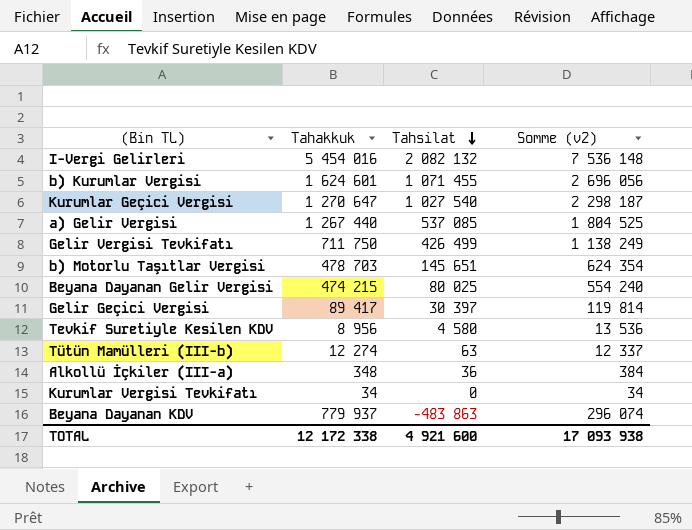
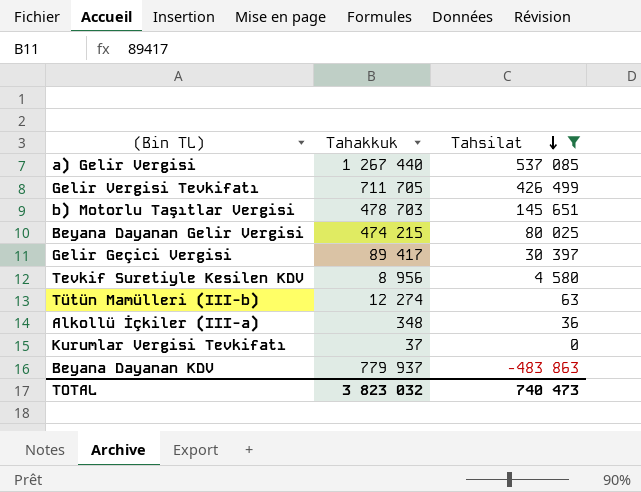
filter: none -> Tahsilat <= 537 085
column Somme (v2) | formula: [Tahakkuk] + [Tahsilat] -> none
Gelir Vergisi Tevkifatı | Tahakkuk: 711 750 -> 711 705
Kurumlar Vergisi Tevkifatı | Tahakkuk: 34 -> 37
TOTAL | Tahakkuk: 12 172 338 -> 3 823 032
TOTAL | Tahsilat: 4 921 600 -> 740 473

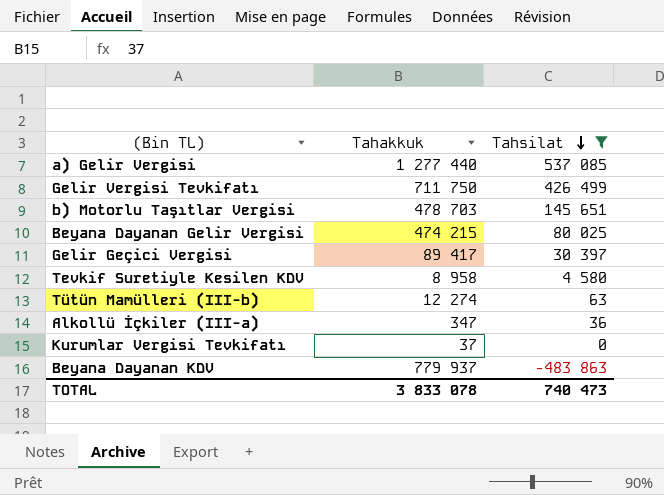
a) Gelir Vergisi | Tahakkuk: 1 267 440 -> 1 277 440
Gelir Vergisi Tevkifatı | Tahakkuk: 711 705 -> 711 750
Tevkif Suretiyle Kesilen KDV | Tahakkuk: 8 956 -> 8 958
Alkollü İçkiler (III-a) | Tahakkuk: 348 -> 347
TOTAL | Tahakkuk: 3 823 032 -> 3 833 078

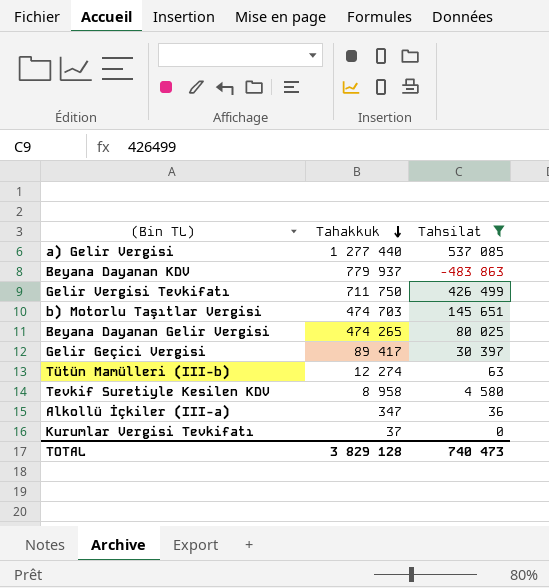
row order: Tahsilat descending -> Tahakkuk descending
b) Motorlu Taşıtlar Vergisi | Tahakkuk: 478 703 -> 474 703
Beyana Dayanan Gelir Vergisi | Tahakkuk: 474 215 -> 474 265
TOTAL | Tahakkuk: 3 833 078 -> 3 829 128

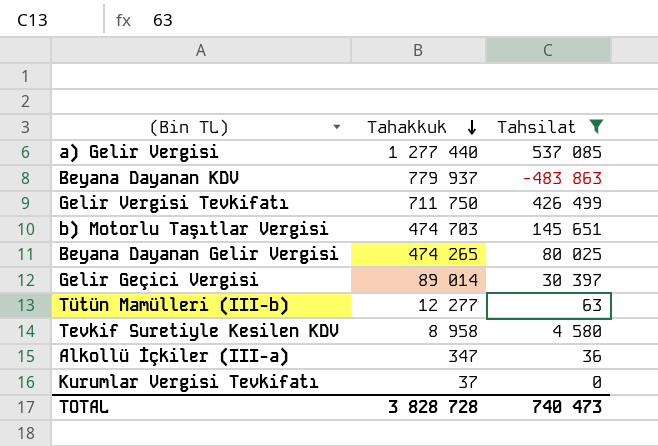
Gelir Geçici Vergisi | Tahakkuk: 89 417 -> 89 014
Tütün Mamülleri (III-b) | Tahakkuk: 12 274 -> 12 277
TOTAL | Tahakkuk: 3 829 128 -> 3 828 728

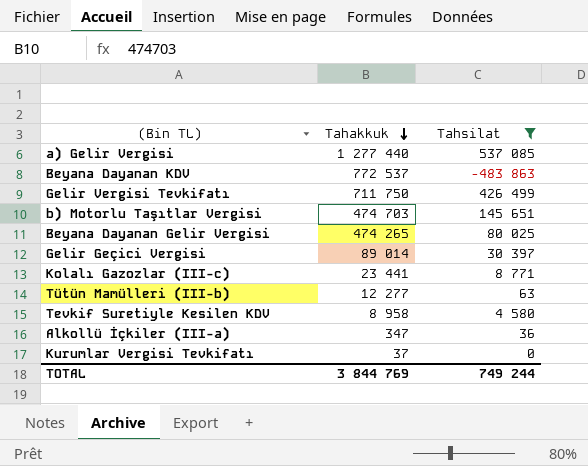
Beyana Dayanan KDV | Tahakkuk: 779 937 -> 772 537
row Kolalı Gazozlar (III-c): none -> 23 441 | 8 771
TOTAL | Tahakkuk: 3 828 728 -> 3 844 769
TOTAL | Tahsilat: 740 473 -> 749 244

